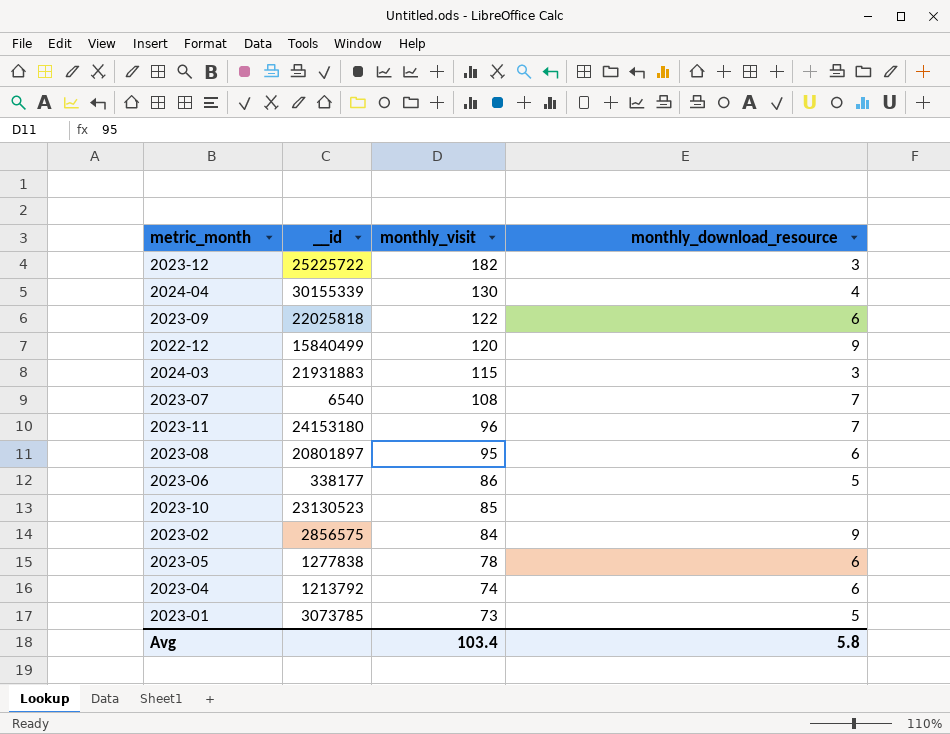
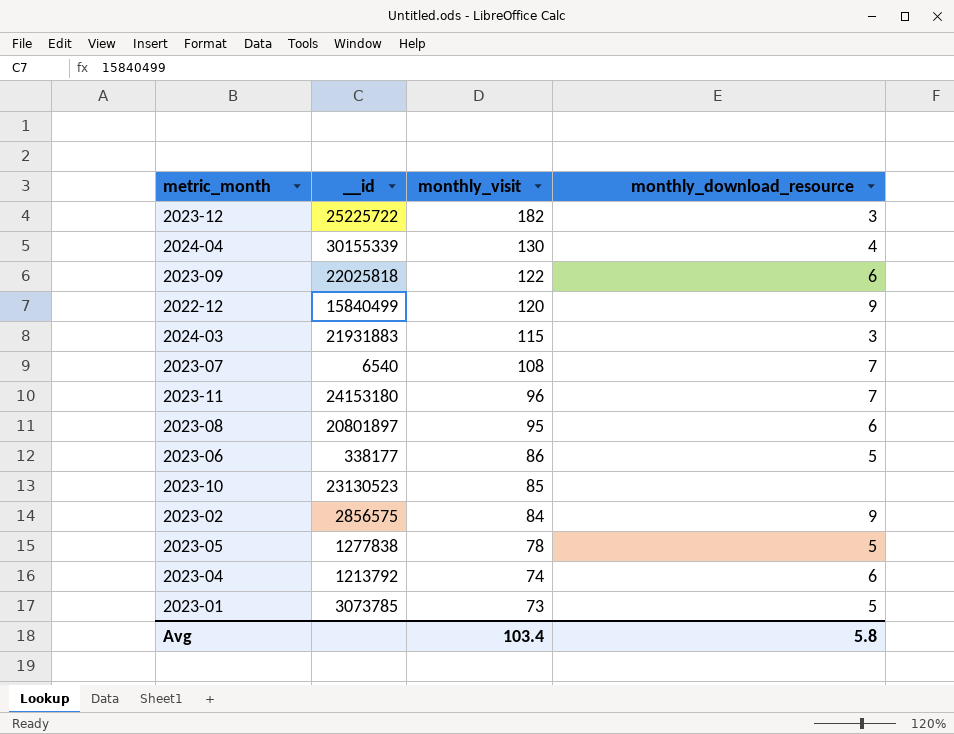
2023-05 | monthly_download_resource: 6 -> 5

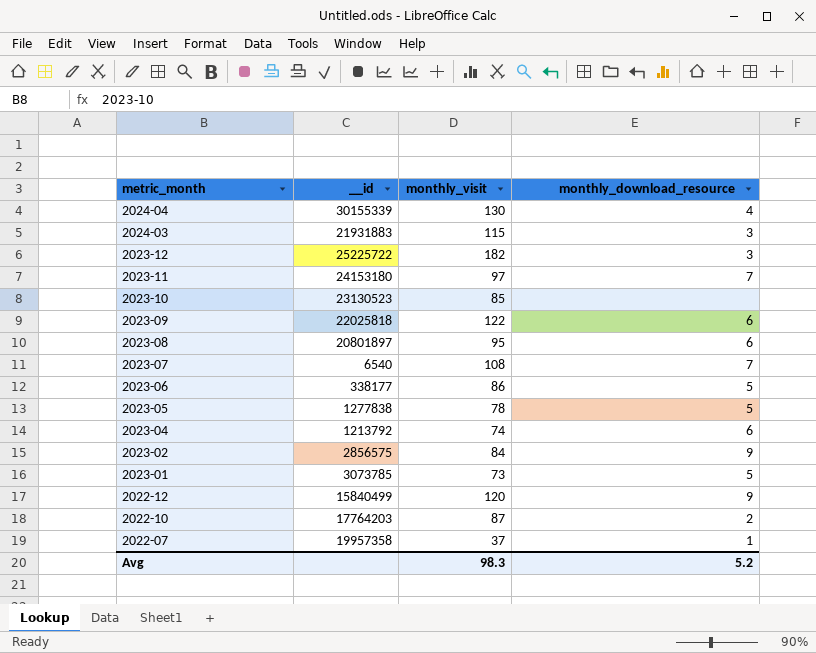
row order: monthly_visit descending -> metric_month descending
2023-11 | monthly_visit: 96 -> 97
row 2022-10: none -> 17764203 | 87 | 2
row 2022-07: none -> 19957358 | 37 | 1
Avg | monthly_visit: 103.4 -> 98.3
Avg | monthly_download_resource: 5.8 -> 5.2

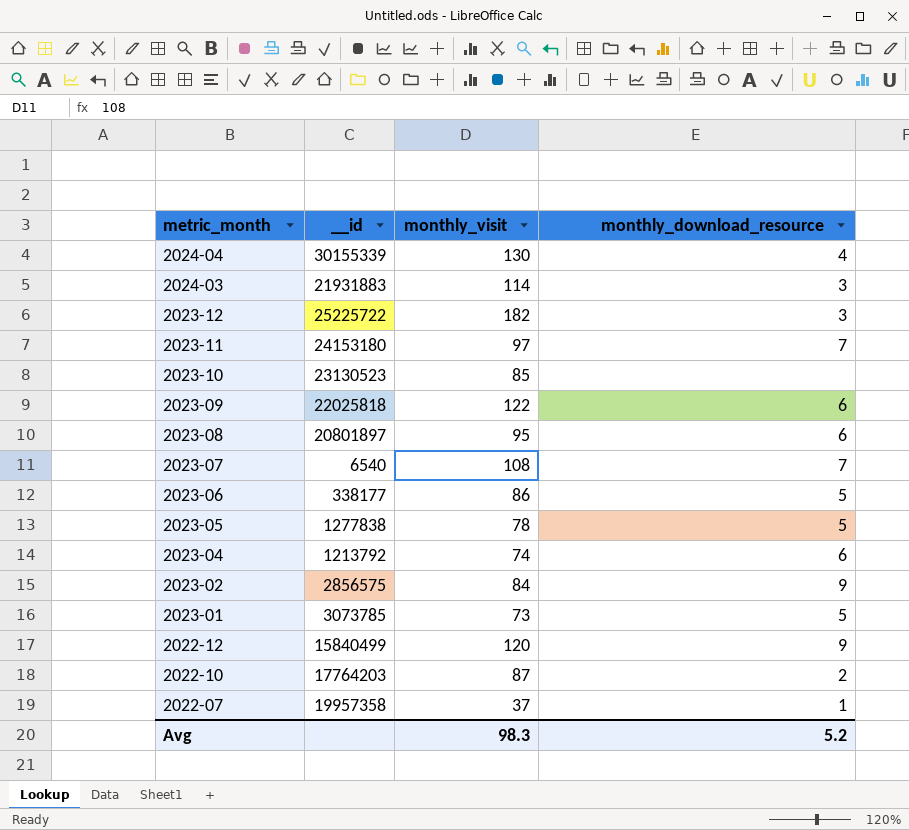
2024-03 | monthly_visit: 115 -> 114

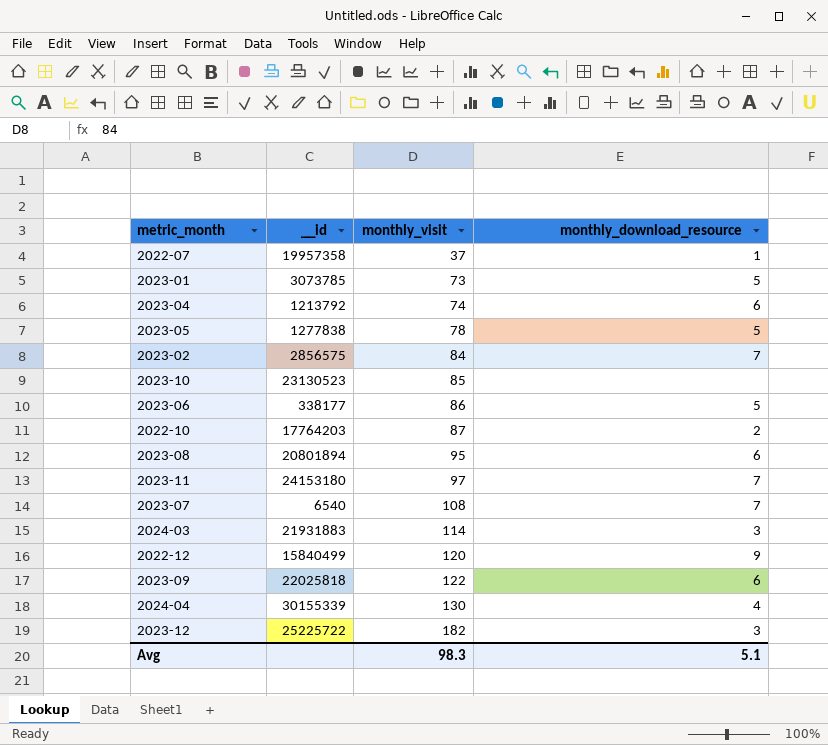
row order: metric_month descending -> monthly_visit ascending
2023-02 | monthly_download_resource: 9 -> 7
2023-08 | __id: 20801897 -> 20801894
Avg | monthly_download_resource: 5.2 -> 5.1

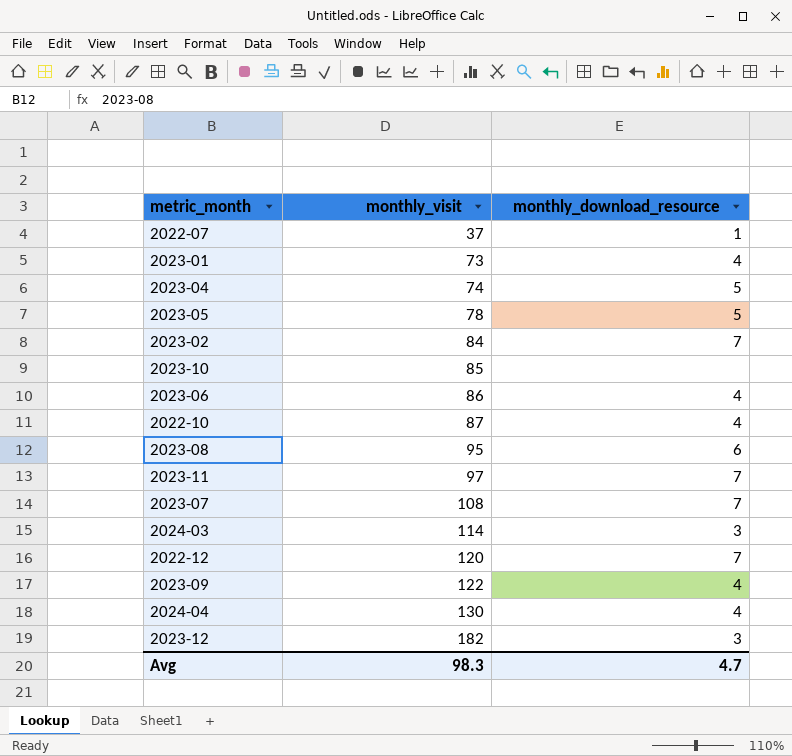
column __id | position: 2 -> none
2023-01 | monthly_download_resource: 5 -> 4
2023-04 | monthly_download_resource: 6 -> 5
2023-06 | monthly_download_resource: 5 -> 4
2022-10 | monthly_download_resource: 2 -> 4
2022-12 | monthly_download_resource: 9 -> 7
2023-09 | monthly_download_resource: 6 -> 4
Avg | monthly_download_resource: 5.1 -> 4.7

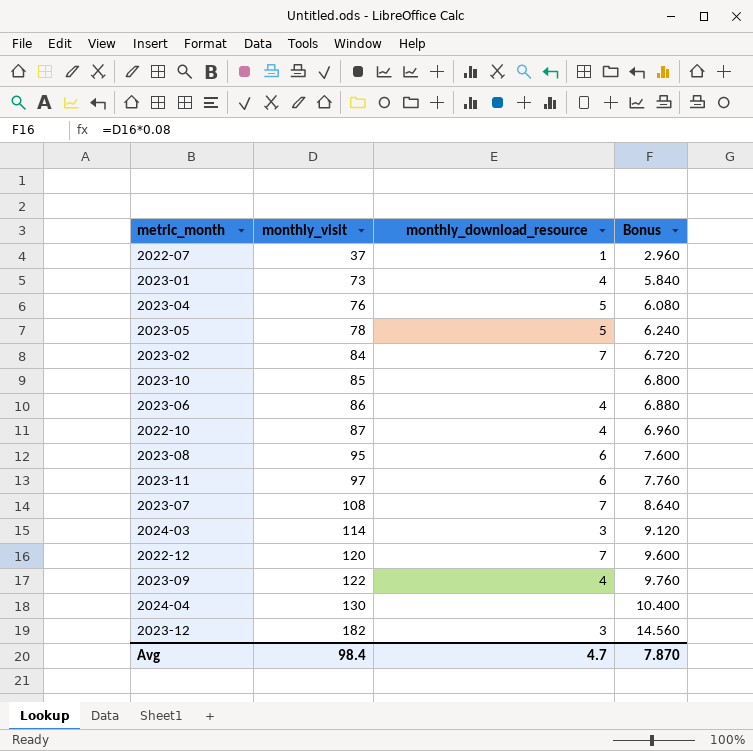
column Bonus | formula: none -> [monthly_visit] * 0.08
2023-04 | monthly_visit: 74 -> 76
2023-11 | monthly_download_resource: 7 -> 6
2024-04 | monthly_download_resource: 4 -> none
Avg | monthly_visit: 98.3 -> 98.4

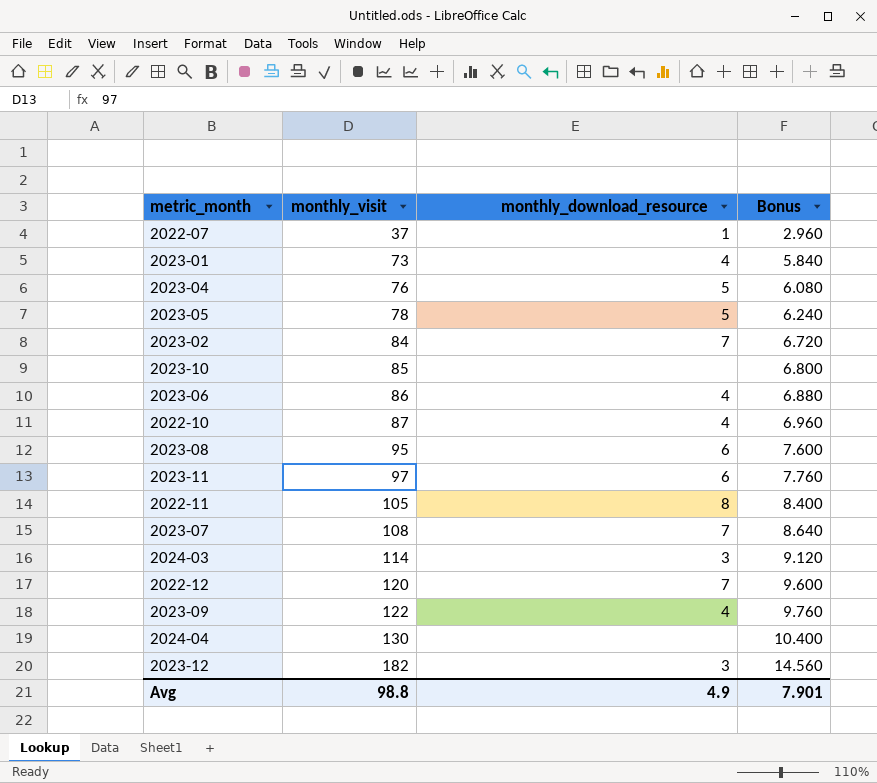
row 2022-11: none -> 105 | 8 | 8.400
Avg | monthly_visit: 98.4 -> 98.8
Avg | monthly_download_resource: 4.7 -> 4.9
Avg | Bonus: 7.870 -> 7.901

